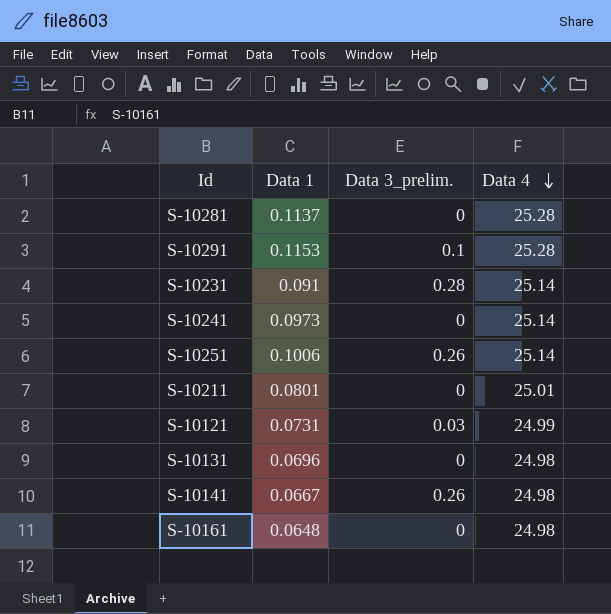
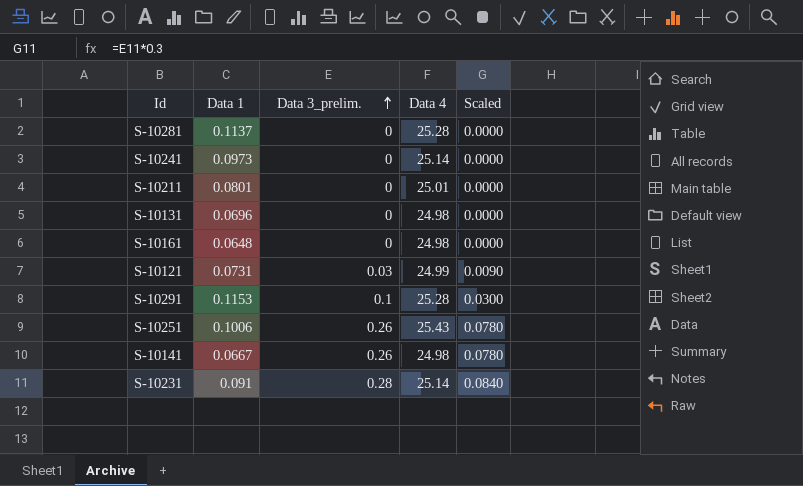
row order: Data 4 descending -> Data 3_prelim. ascending
column Scaled | formula: none -> [Data 3_prelim.] * 0.3
S-10251 | Data 4: 25.14 -> 25.43

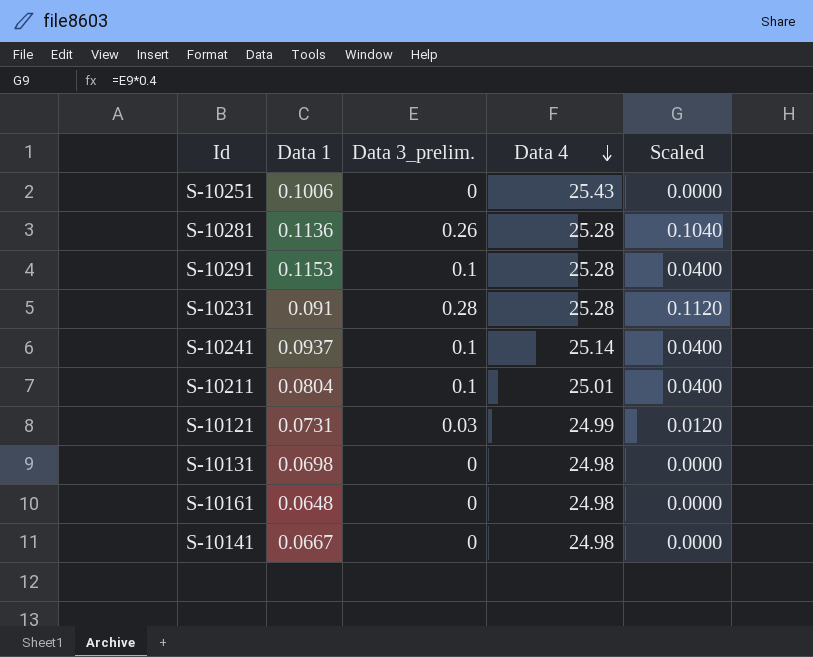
row order: Data 3_prelim. ascending -> Data 4 descending
column Scaled | formula: [Data 3_prelim.] * 0.3 -> [Data 3_prelim.] * 0.4
S-10251 | Data 3_prelim.: 0.26 -> 0
S-10281 | Data 1: 0.1137 -> 0.1136
S-10281 | Data 3_prelim.: 0 -> 0.26
S-10231 | Data 4: 25.14 -> 25.28
S-10241 | Data 1: 0.0973 -> 0.0937
S-10241 | Data 3_prelim.: 0 -> 0.1
S-10211 | Data 1: 0.0801 -> 0.0804
S-10211 | Data 3_prelim.: 0 -> 0.1
S-10131 | Data 1: 0.0696 -> 0.0698
S-10141 | Data 3_prelim.: 0.26 -> 0

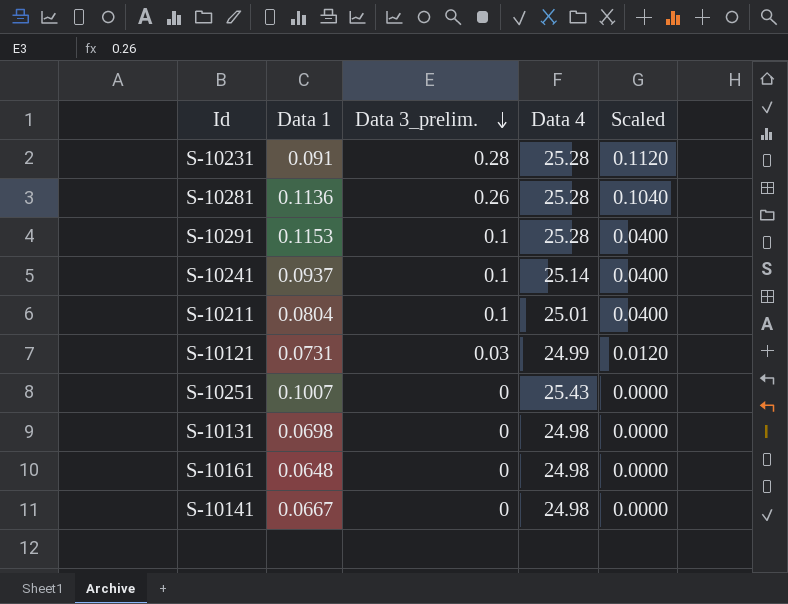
row order: Data 4 descending -> Data 3_prelim. descending
S-10251 | Data 1: 0.1006 -> 0.1007

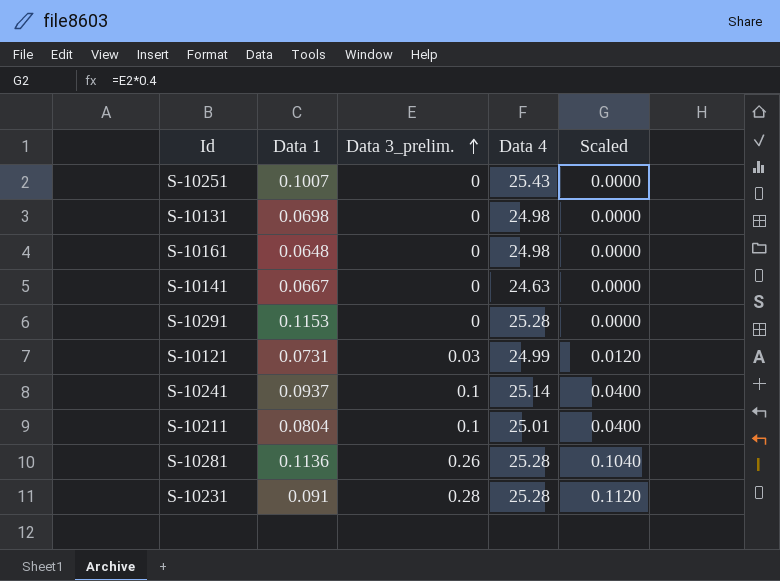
row order: Data 3_prelim. descending -> Data 3_prelim. ascending
S-10141 | Data 4: 24.98 -> 24.63
S-10291 | Data 3_prelim.: 0.1 -> 0
S-10291 | Scaled: 0.0400 -> 0.0000

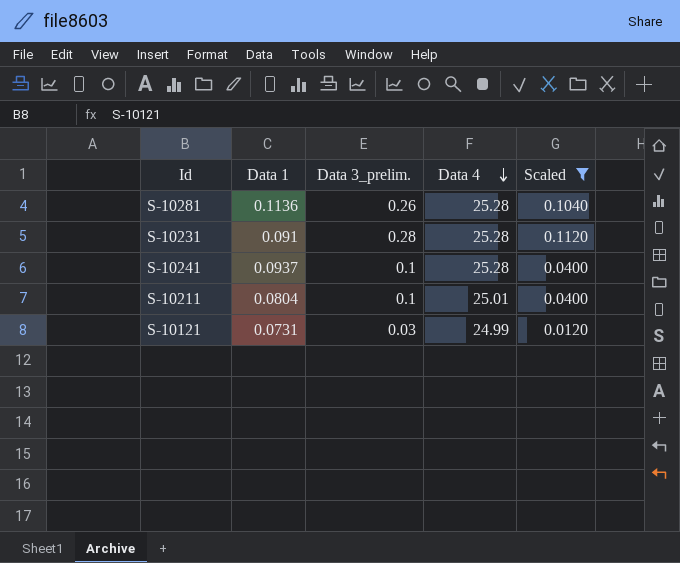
filter: none -> Scaled != 0.0000
row order: Data 3_prelim. ascending -> Data 4 descending
S-10241 | Data 4: 25.14 -> 25.28

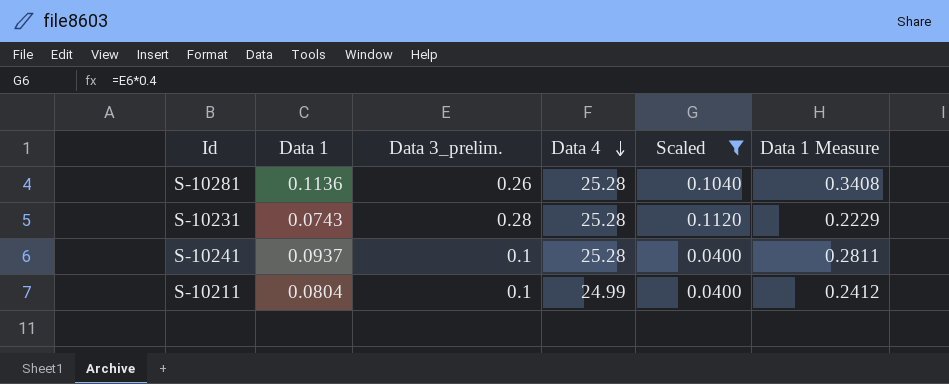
column Data 1 Measure | formula: none -> [Data 1] * 3
row S-10121: 0.0731 | 0.03 | 24.99 | 0.0120 -> none
S-10231 | Data 1: 0.091 -> 0.0743
S-10211 | Data 4: 25.01 -> 24.99

